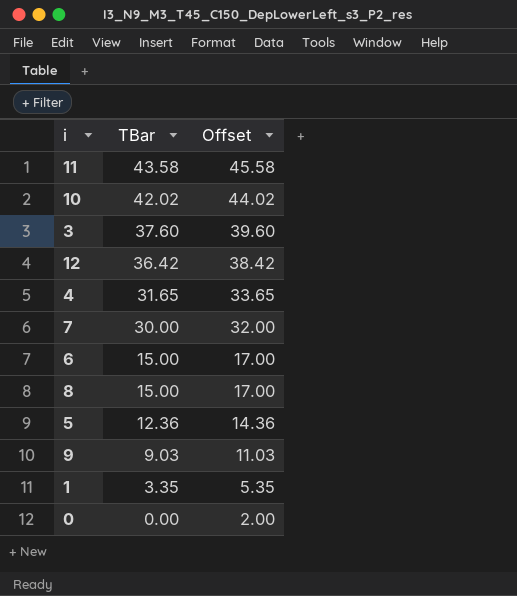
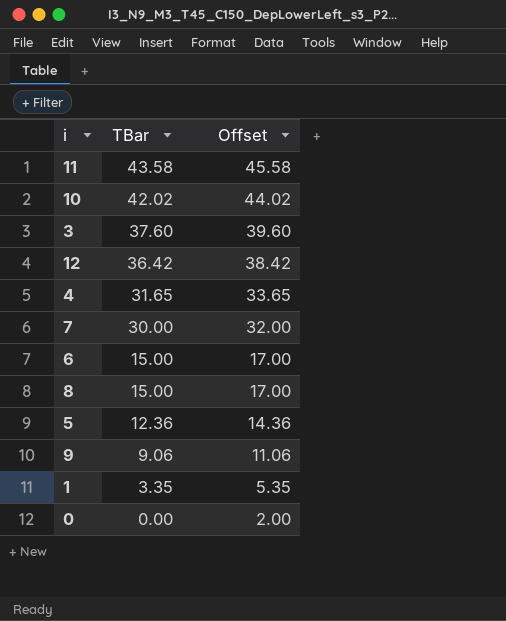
9 | TBar: 9.03 -> 9.06
9 | Offset: 11.03 -> 11.06

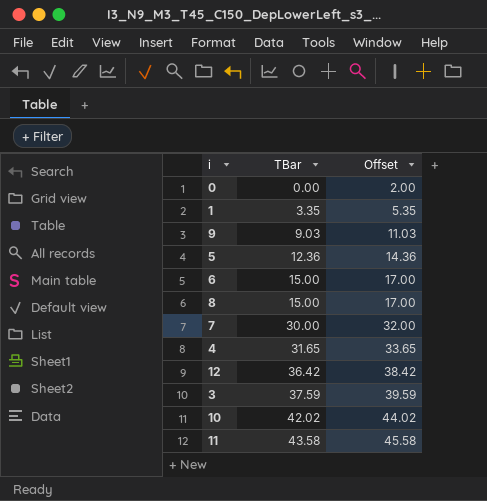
row order: TBar descending -> TBar ascending
9 | TBar: 9.06 -> 9.03
9 | Offset: 11.06 -> 11.03
3 | TBar: 37.60 -> 37.59
3 | Offset: 39.60 -> 39.59

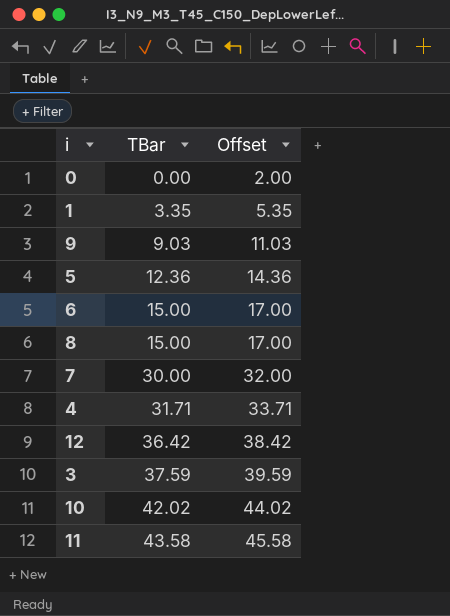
4 | TBar: 31.65 -> 31.71
4 | Offset: 33.65 -> 33.71

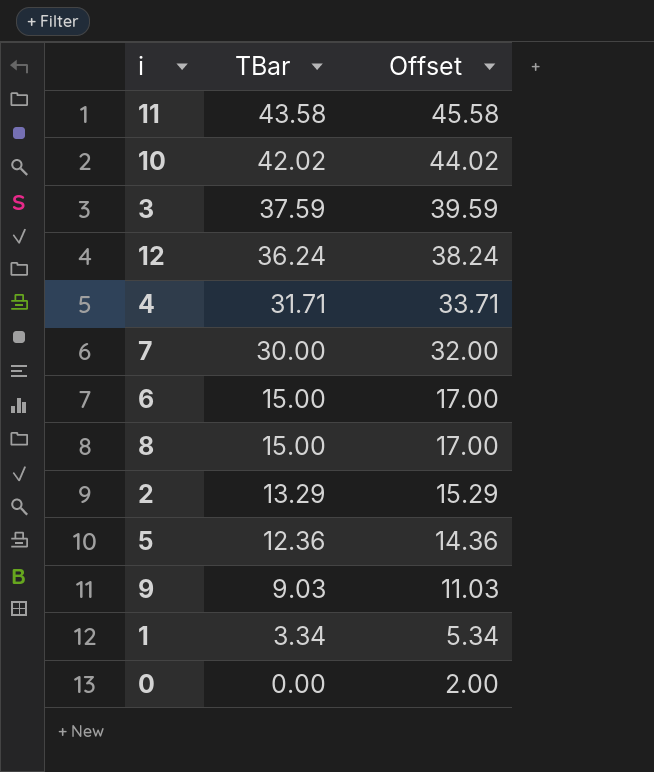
row order: TBar ascending -> TBar descending
12 | TBar: 36.42 -> 36.24
12 | Offset: 38.42 -> 38.24
row 2: none -> 13.29 | 15.29
1 | TBar: 3.35 -> 3.34
1 | Offset: 5.35 -> 5.34

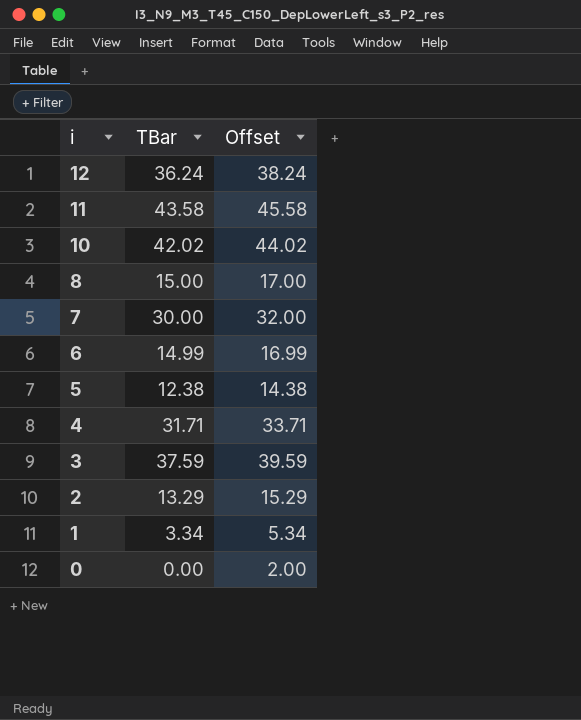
row order: TBar descending -> i descending
row 9: 9.03 | 11.03 -> none
6 | TBar: 15.00 -> 14.99
6 | Offset: 17.00 -> 16.99
5 | TBar: 12.36 -> 12.38
5 | Offset: 14.36 -> 14.38

